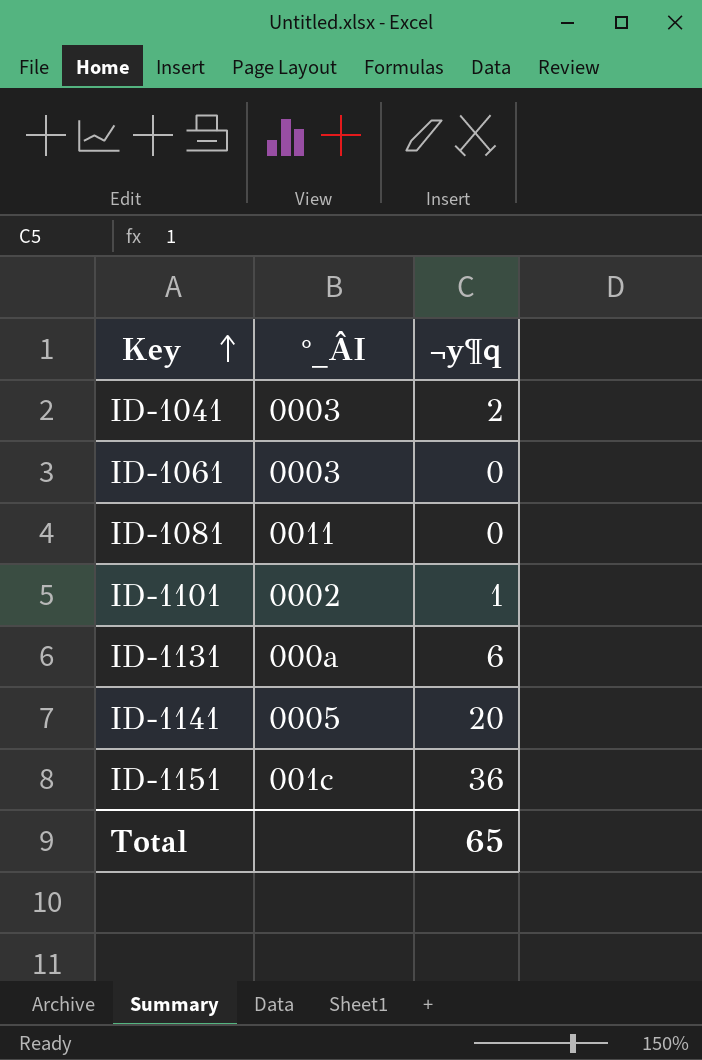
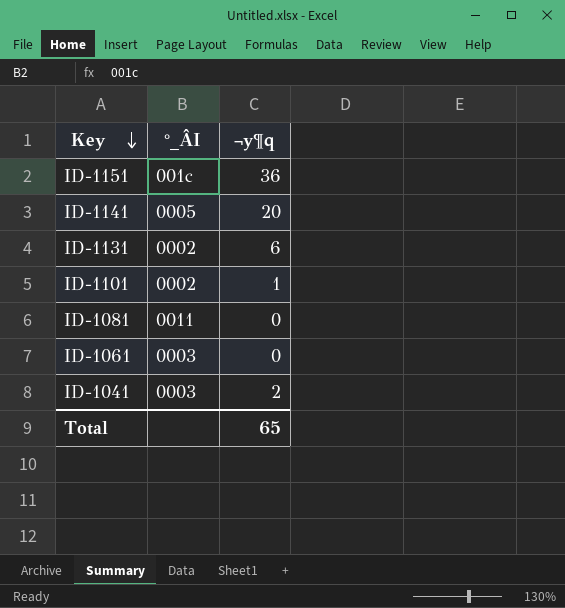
row order: Key ascending -> Key descending
ID-1131 | °_ÂI: 000a -> 0002

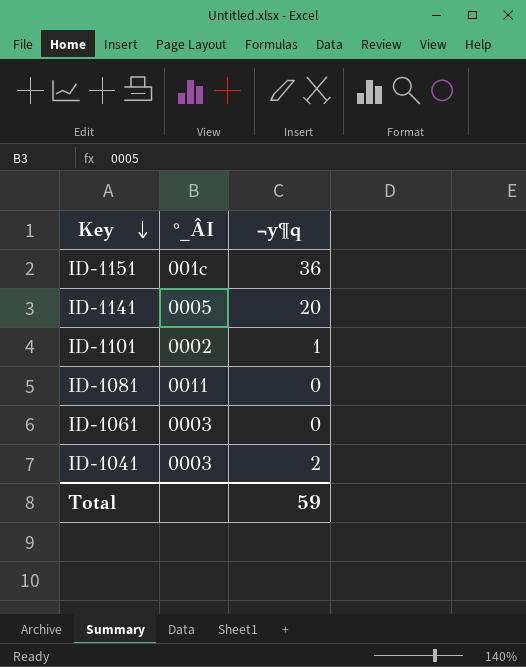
row ID-1131: 0002 | 6 -> none
Total | ¬y¶q: 65 -> 59

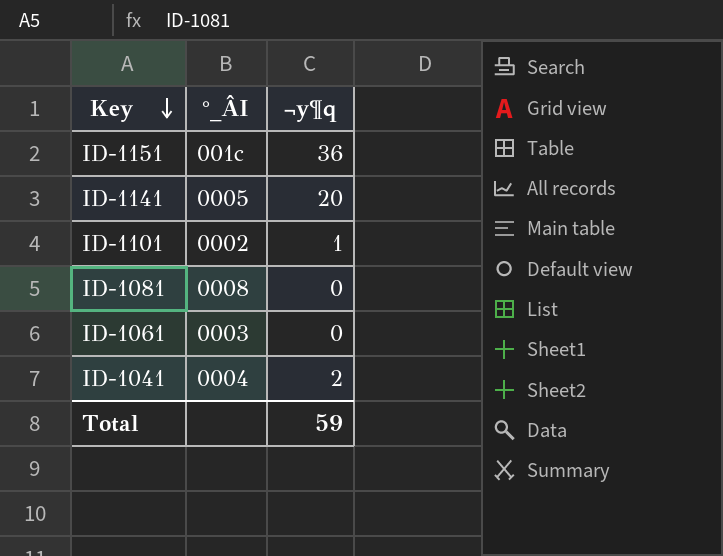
ID-1081 | °_ÂI: 0011 -> 0008
ID-1041 | °_ÂI: 0003 -> 0004

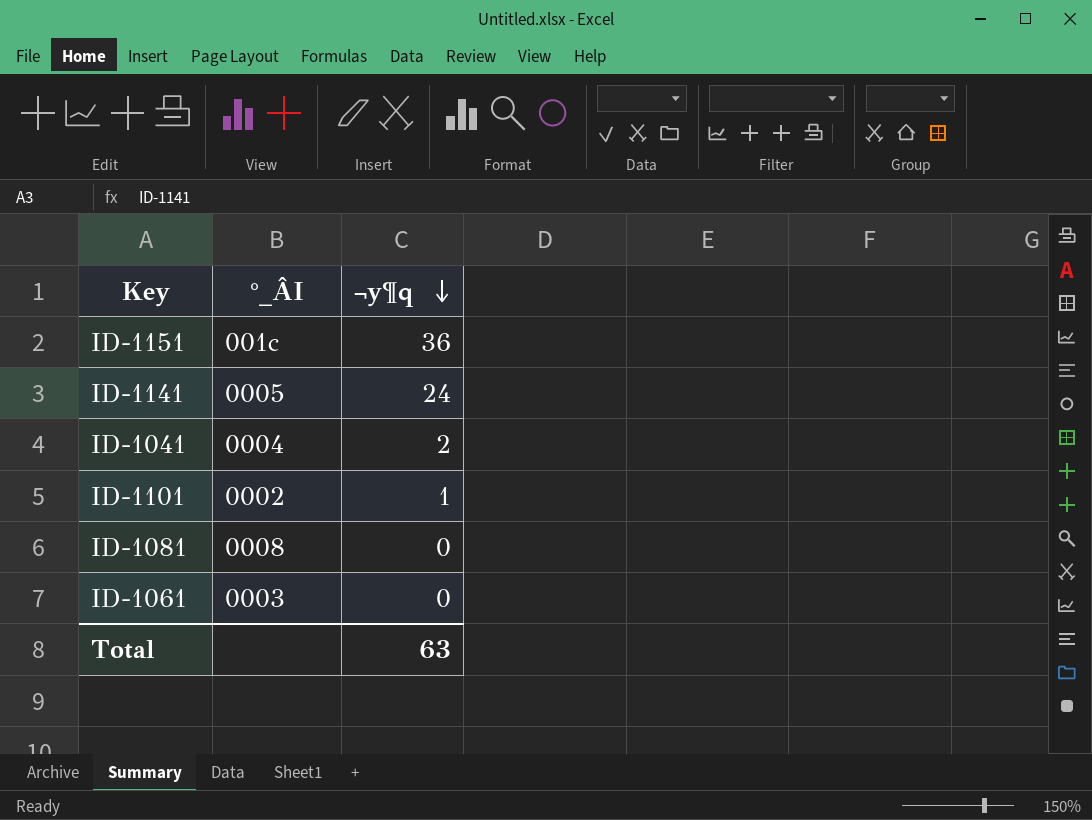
row order: Key descending -> ¬y¶q descending
ID-1141 | ¬y¶q: 20 -> 24
Total | ¬y¶q: 59 -> 63

